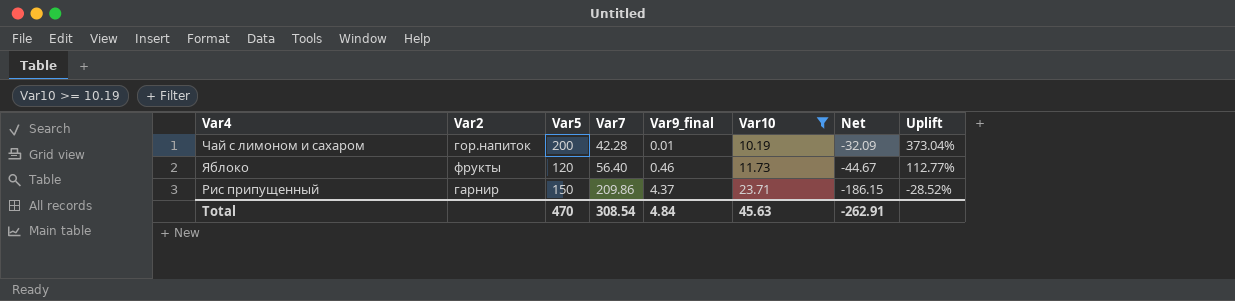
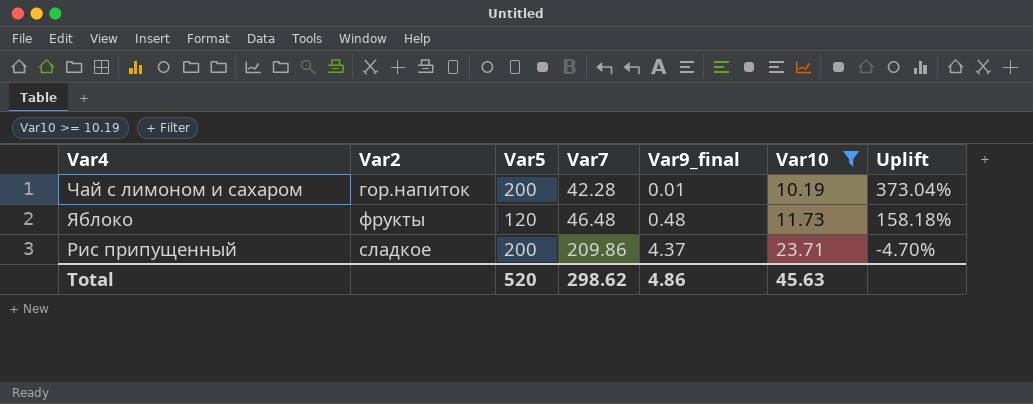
column Net | formula: [Var10] - [Var7] -> none
Яблоко | Var7: 56.40 -> 46.48
Яблоко | Var9_final: 0.46 -> 0.48
Яблоко | Uplift: 112.77% -> 158.18%
Рис припущенный | Var2: гарнир -> сладкое
Рис припущенный | Var5: 150 -> 200
Рис припущенный | Uplift: -28.52% -> -4.70%
Total | Var5: 470 -> 520
Total | Var7: 308.54 -> 298.62
Total | Var9_final: 4.84 -> 4.86

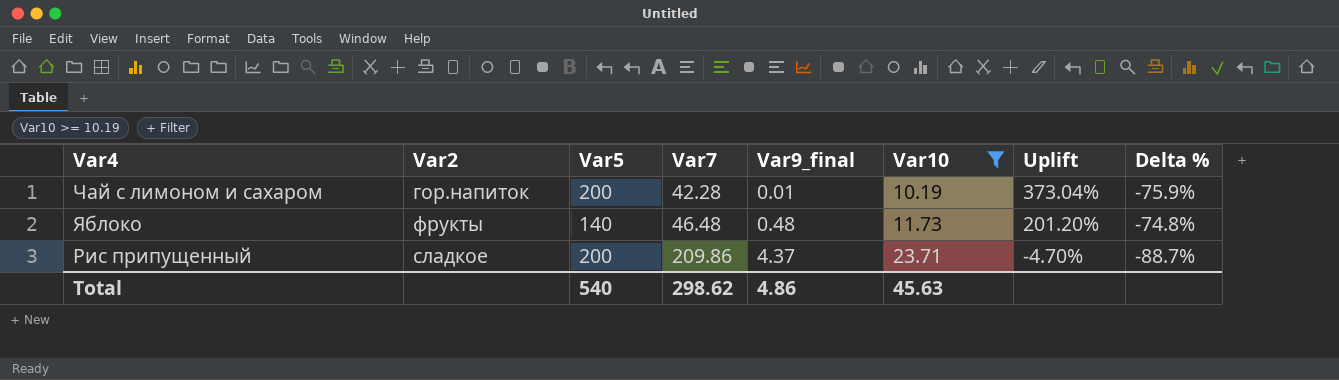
column Delta % | formula: none -> ([Var10] - [Var7]) / [Var7]
Яблоко | Var5: 120 -> 140
Яблоко | Uplift: 158.18% -> 201.20%
Total | Var5: 520 -> 540

